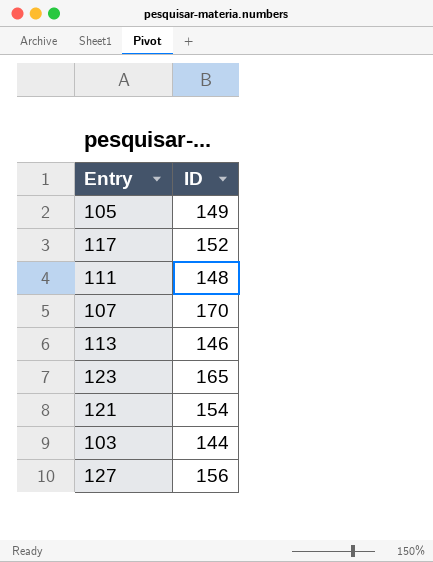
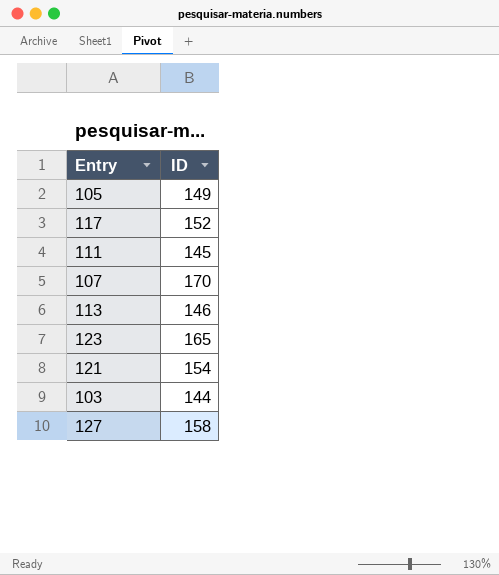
111 | ID: 148 -> 145
127 | ID: 156 -> 158

